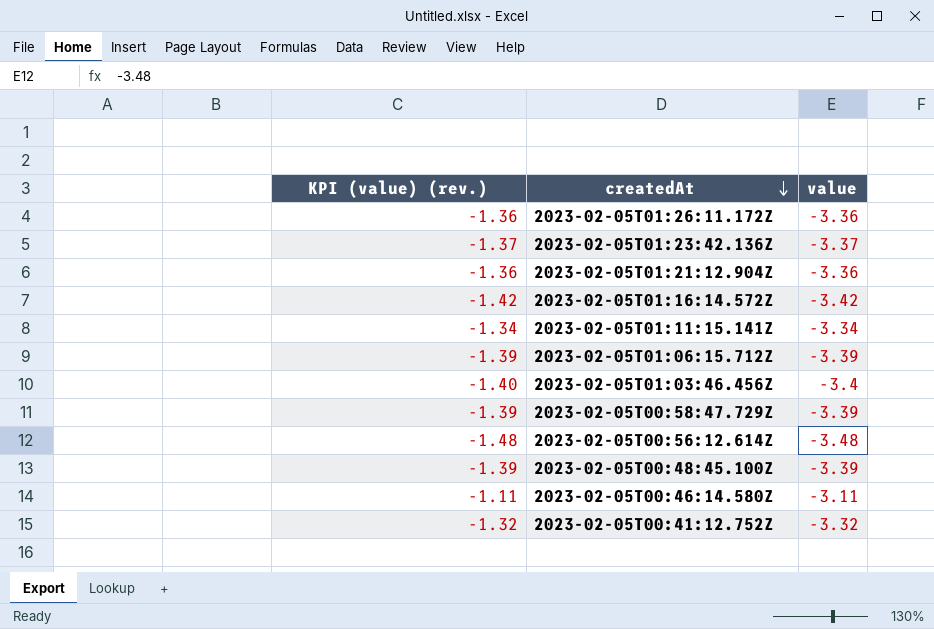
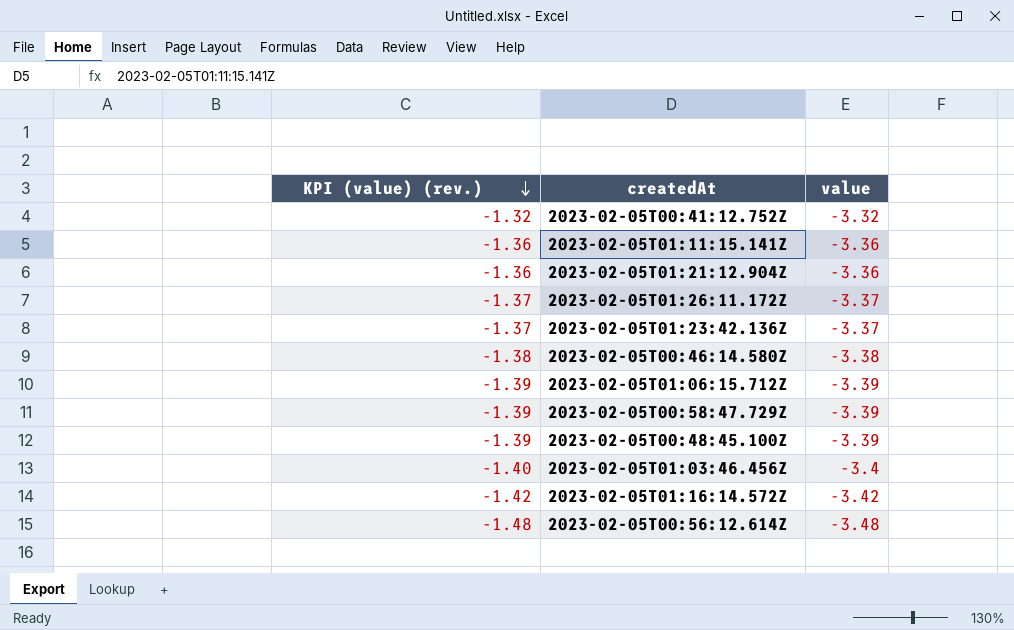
row order: createdAt descending -> KPI (value) (rev.) descending
2023-02-05T01:11:15.141Z | KPI (value) (rev.): -1.34 -> -1.36
2023-02-05T01:11:15.141Z | value: -3.34 -> -3.36
2023-02-05T01:26:11.172Z | KPI (value) (rev.): -1.36 -> -1.37
2023-02-05T01:26:11.172Z | value: -3.36 -> -3.37
2023-02-05T00:46:14.580Z | KPI (value) (rev.): -1.11 -> -1.38
2023-02-05T00:46:14.580Z | value: -3.11 -> -3.38

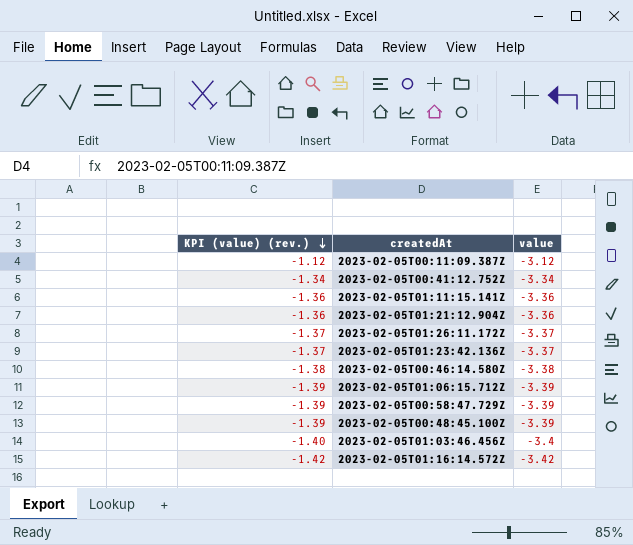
row 2023-02-05T00:56:12.614Z: -1.48 | -3.48 -> none
row 2023-02-05T00:11:09.387Z: none -> -1.12 | -3.12
2023-02-05T00:41:12.752Z | KPI (value) (rev.): -1.32 -> -1.34
2023-02-05T00:41:12.752Z | value: -3.32 -> -3.34

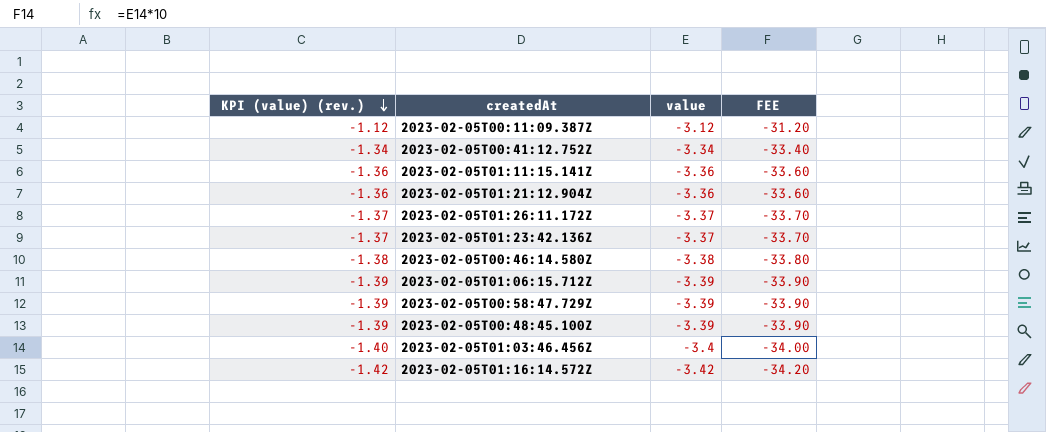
column FEE | formula: none -> [value] * 10

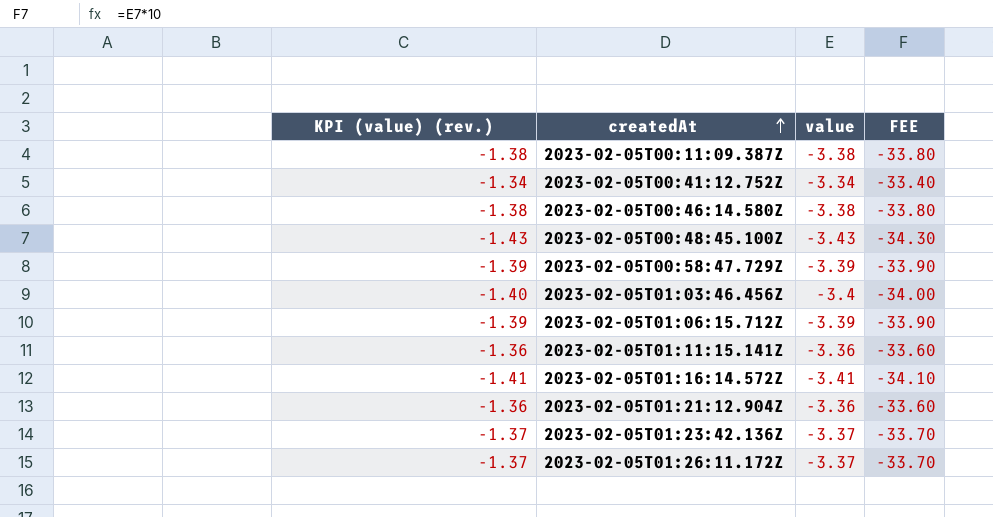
row order: KPI (value) (rev.) descending -> createdAt ascending
2023-02-05T00:11:09.387Z | KPI (value) (rev.): -1.12 -> -1.38
2023-02-05T00:11:09.387Z | value: -3.12 -> -3.38
2023-02-05T00:11:09.387Z | FEE: -31.20 -> -33.80
2023-02-05T00:48:45.100Z | KPI (value) (rev.): -1.39 -> -1.43
2023-02-05T00:48:45.100Z | value: -3.39 -> -3.43
2023-02-05T00:48:45.100Z | FEE: -33.90 -> -34.30
2023-02-05T01:16:14.572Z | KPI (value) (rev.): -1.42 -> -1.41
2023-02-05T01:16:14.572Z | value: -3.42 -> -3.41
2023-02-05T01:16:14.572Z | FEE: -34.20 -> -34.10

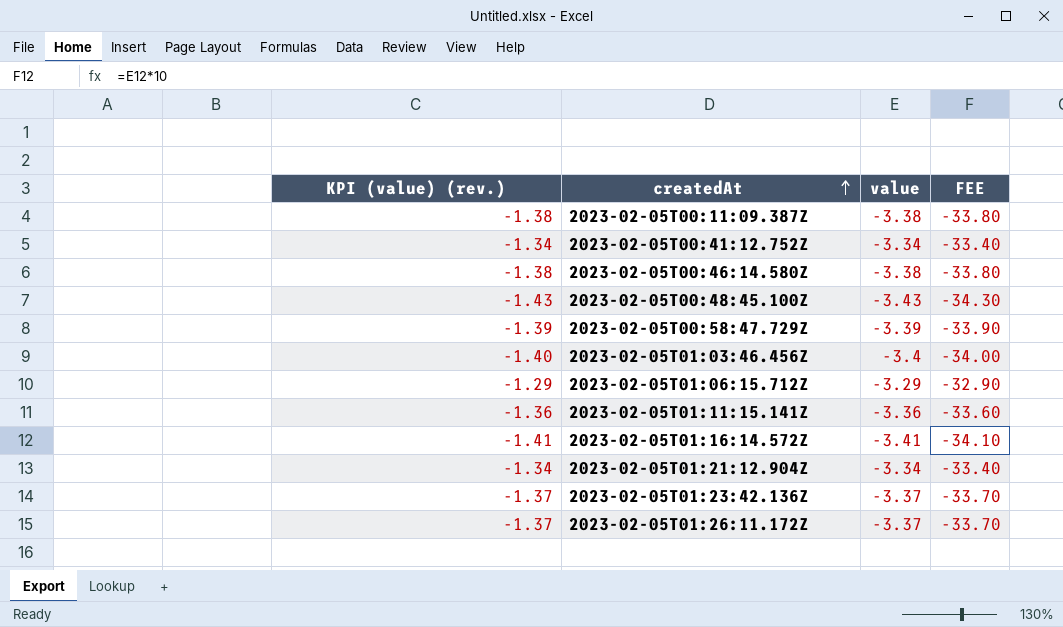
2023-02-05T01:06:15.712Z | KPI (value) (rev.): -1.39 -> -1.29
2023-02-05T01:06:15.712Z | value: -3.39 -> -3.29
2023-02-05T01:06:15.712Z | FEE: -33.90 -> -32.90
2023-02-05T01:21:12.904Z | KPI (value) (rev.): -1.36 -> -1.34
2023-02-05T01:21:12.904Z | value: -3.36 -> -3.34
2023-02-05T01:21:12.904Z | FEE: -33.60 -> -33.40

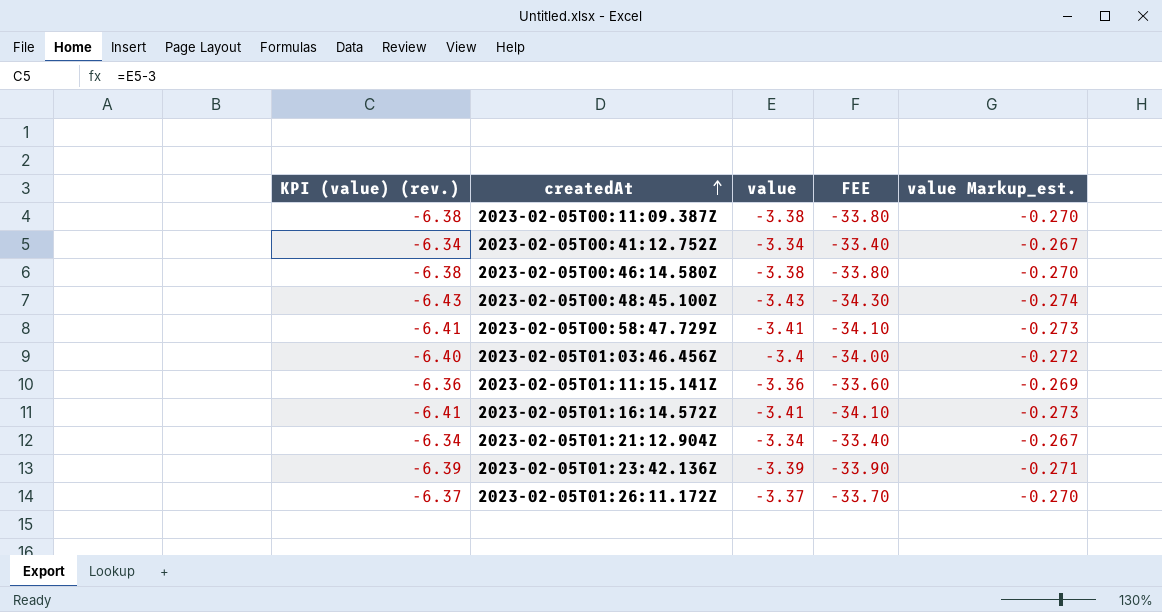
column KPI (value) (rev.) | formula: [value] + 2 -> [value] - 3
column value Markup_est. | formula: none -> [value] * 0.08
row 2023-02-05T01:06:15.712Z: -1.29 | -3.29 | -32.90 -> none
2023-02-05T00:58:47.729Z | value: -3.39 -> -3.41
2023-02-05T00:58:47.729Z | FEE: -33.90 -> -34.10
2023-02-05T01:23:42.136Z | value: -3.37 -> -3.39
2023-02-05T01:23:42.136Z | FEE: -33.70 -> -33.90

